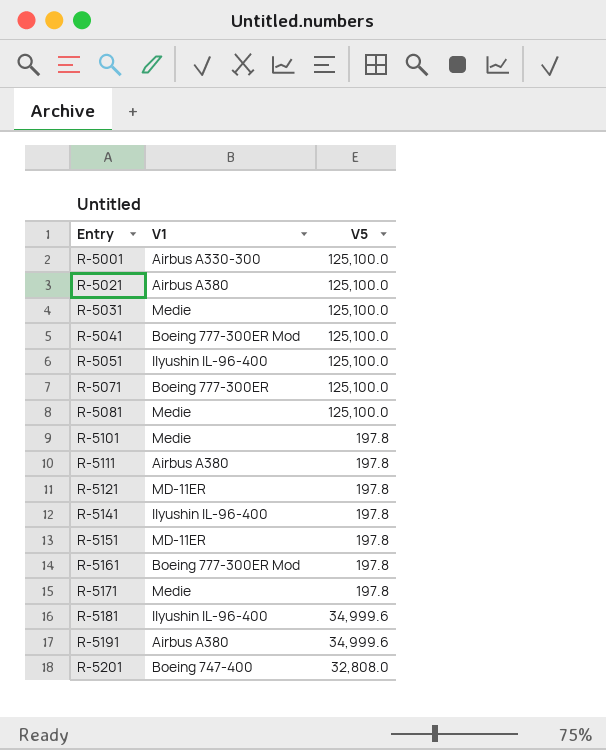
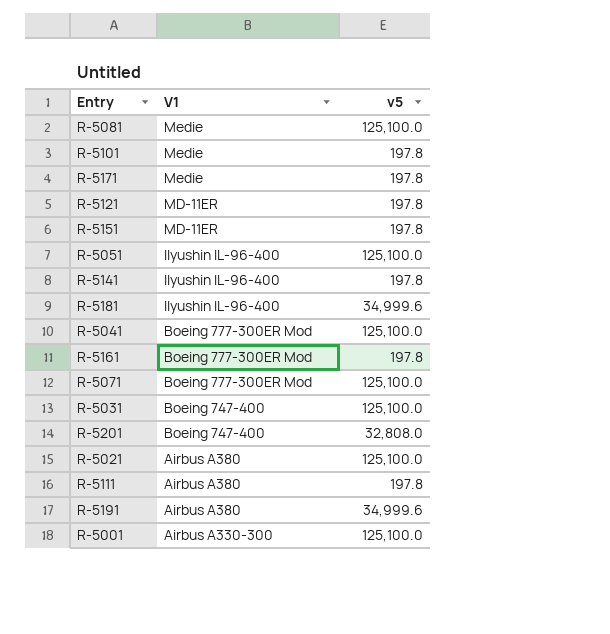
row order: Entry ascending -> V1 descending
column name: V5 -> v5
R-5071 | V1: Boeing 777-300ER -> Boeing 777-300ER Mod
R-5031 | V1: Medie -> Boeing 747-400

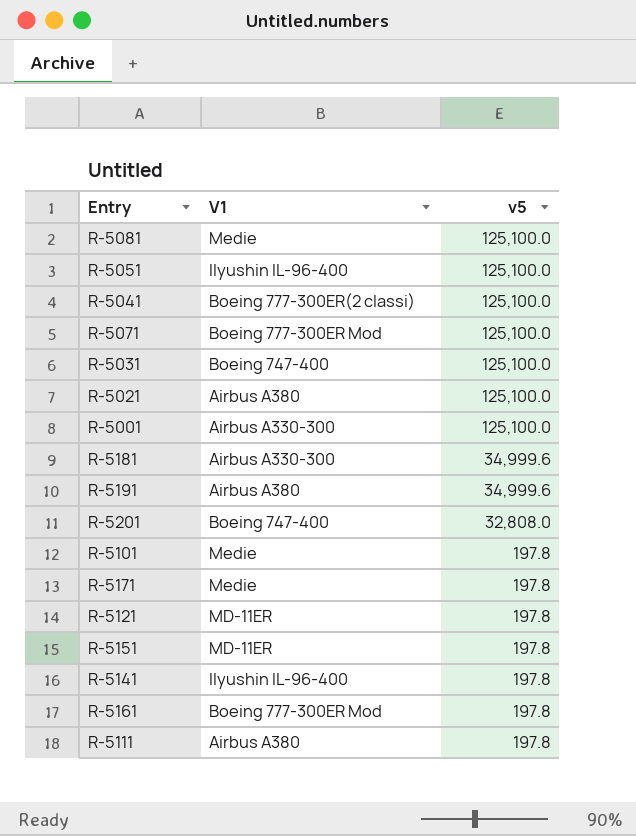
row order: V1 descending -> v5 descending
R-5041 | V1: Boeing 777-300ER Mod -> Boeing 777-300ER(2 classi)
R-5181 | V1: Ilyushin IL-96-400 -> Airbus A330-300

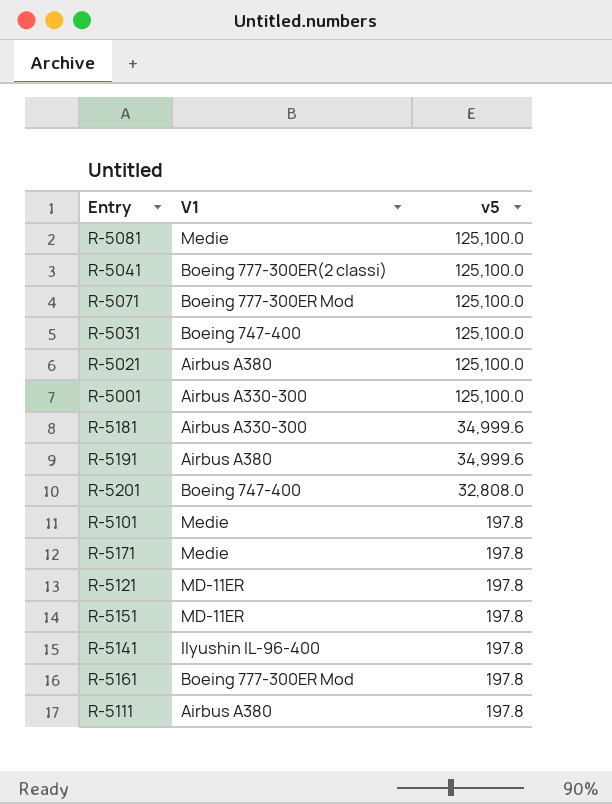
row R-5051: Ilyushin IL-96-400 | 125,100.0 -> none

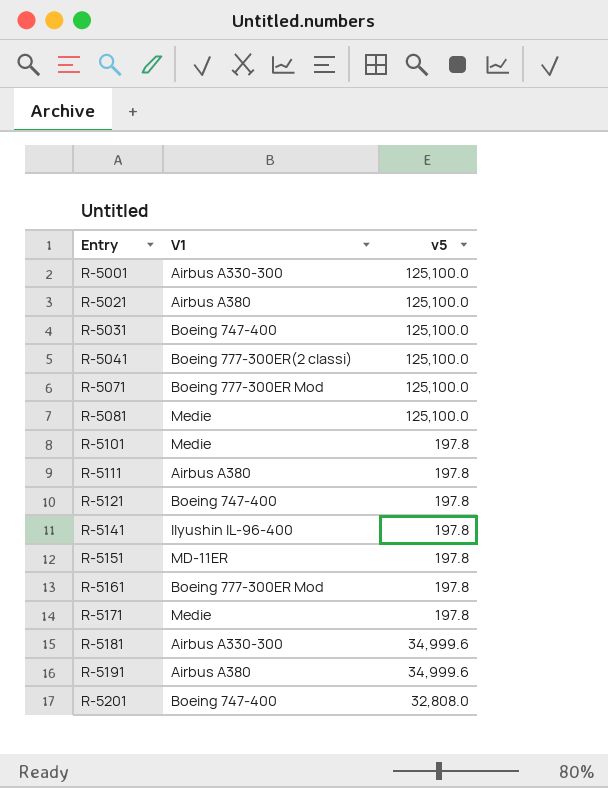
row order: v5 descending -> Entry ascending
R-5121 | V1: MD-11ER -> Boeing 747-400

